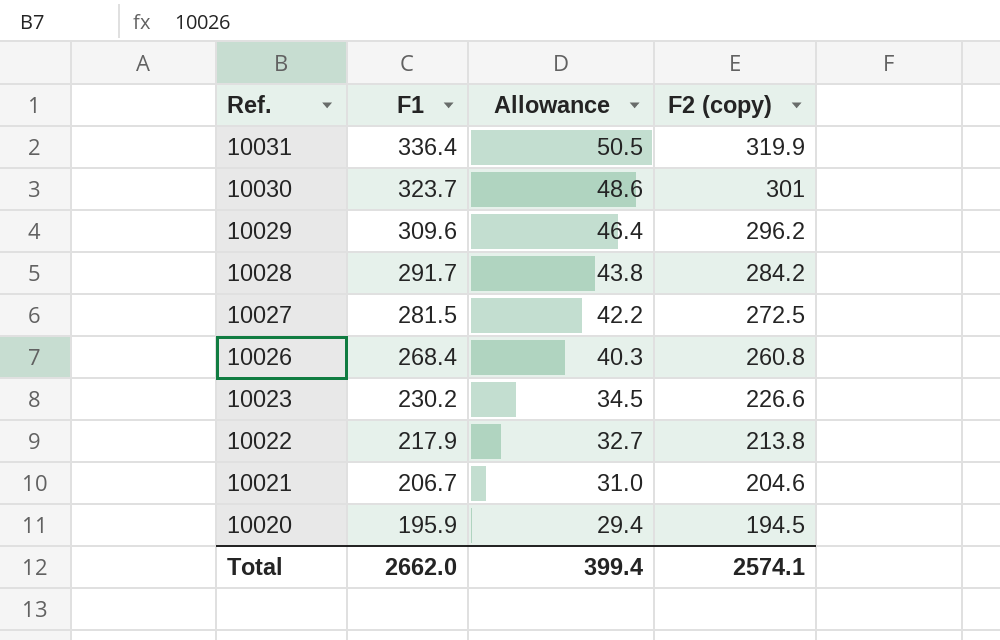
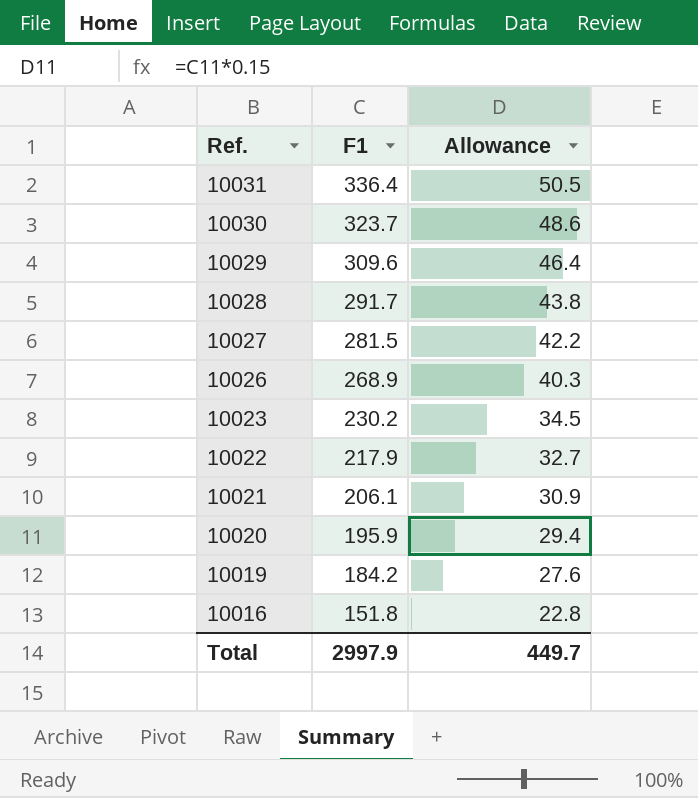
column F2 (copy) | position: 4 -> none
10026 | F1: 268.4 -> 268.9
10021 | F1: 206.7 -> 206.1
10021 | Allowance: 31.0 -> 30.9
row 10019: none -> 184.2 | 27.6
row 10016: none -> 151.8 | 22.8
Total | F1: 2662.0 -> 2997.9
Total | Allowance: 399.4 -> 449.7

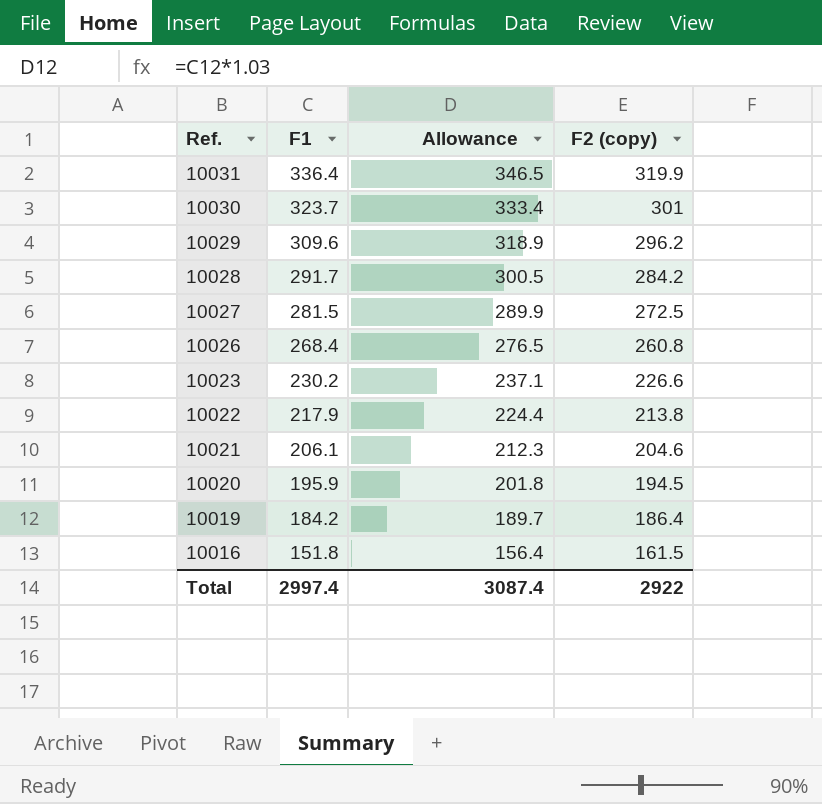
column Allowance | formula: [F1] * 0.15 -> [F1] * 1.03
column F2 (copy) | position: none -> 4
10026 | F1: 268.9 -> 268.4
Total | F1: 2997.9 -> 2997.4
Total | Allowance: 449.7 -> 3087.4

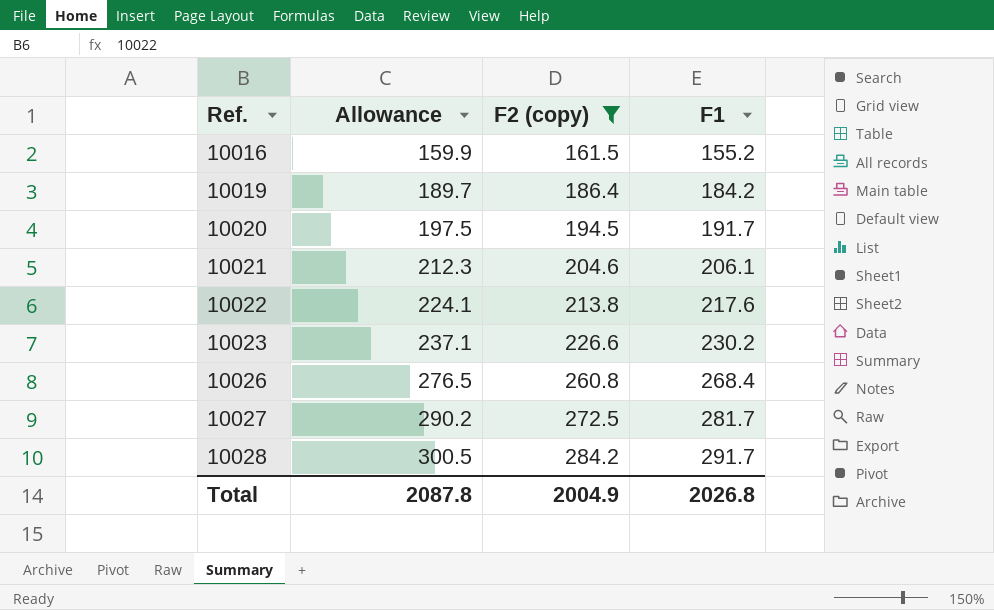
filter: none -> F2 (copy) <= 284.2
row order: Ref. descending -> Ref. ascending
column F1 | position: 2 -> 4
10016 | Allowance: 156.4 -> 159.9
10016 | F1: 151.8 -> 155.2
10020 | Allowance: 201.8 -> 197.5
10020 | F1: 195.9 -> 191.7
10022 | Allowance: 224.4 -> 224.1
10022 | F1: 217.9 -> 217.6
10027 | Allowance: 289.9 -> 290.2
10027 | F1: 281.5 -> 281.7
Total | Allowance: 3087.4 -> 2087.8
Total | F2 (copy): 2922 -> 2004.9
Total | F1: 2997.4 -> 2026.8

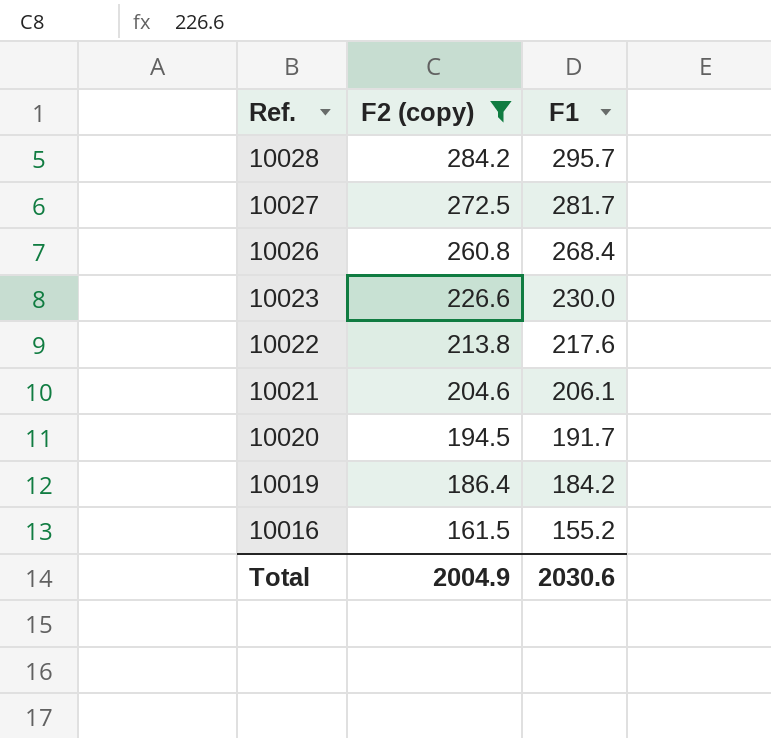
row order: Ref. ascending -> Ref. descending
column Allowance | formula: [F1] * 1.03 -> none
10028 | F1: 291.7 -> 295.7
10023 | F1: 230.2 -> 230.0
Total | F1: 2026.8 -> 2030.6

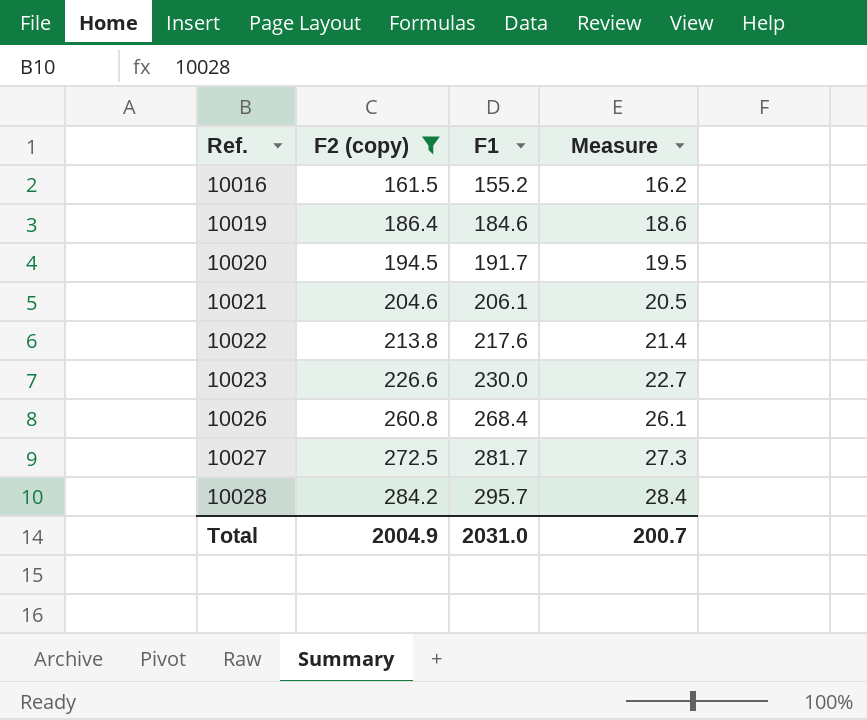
row order: Ref. descending -> Ref. ascending
column Measure | formula: none -> [F2 (copy)] * 0.1
10019 | F1: 184.2 -> 184.6
Total | F1: 2030.6 -> 2031.0

